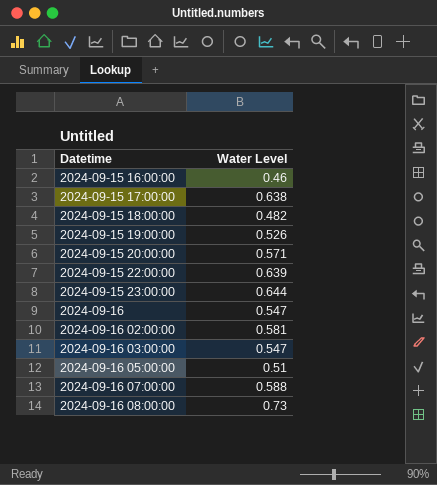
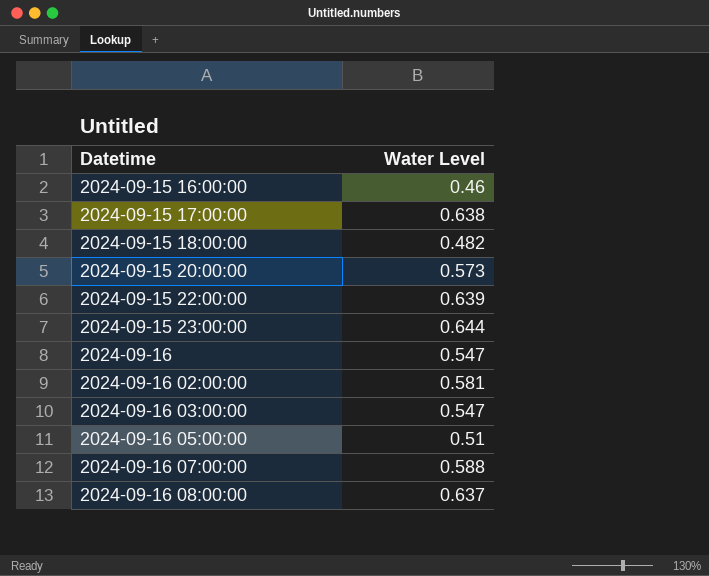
row 2024-09-15 19:00:00: 0.526 -> none
2024-09-15 20:00:00 | Water Level: 0.571 -> 0.573
2024-09-16 08:00:00 | Water Level: 0.73 -> 0.637

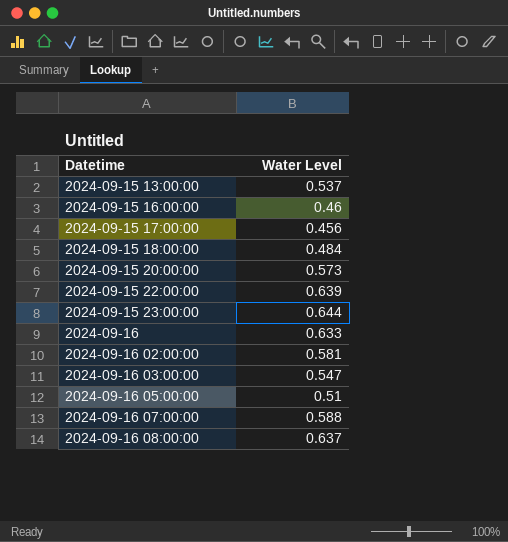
row 2024-09-15 13:00:00: none -> 0.537
2024-09-15 17:00:00 | Water Level: 0.638 -> 0.456
2024-09-15 18:00:00 | Water Level: 0.482 -> 0.484
2024-09-16 | Water Level: 0.547 -> 0.633

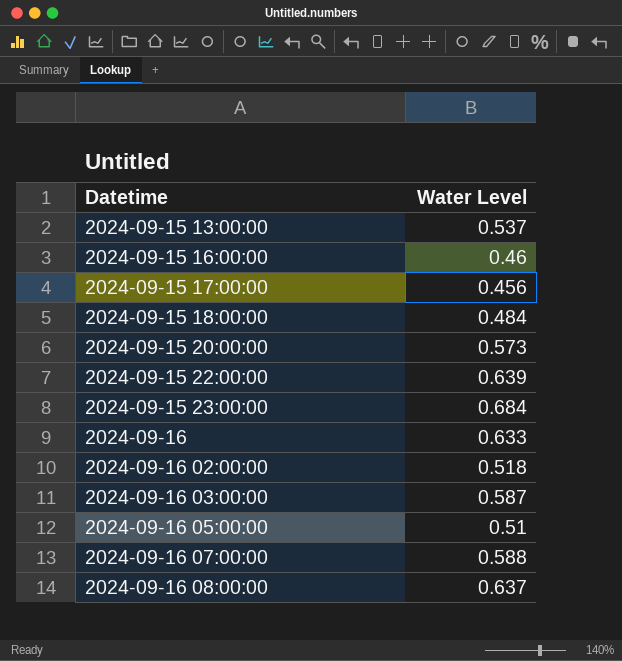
2024-09-15 23:00:00 | Water Level: 0.644 -> 0.684
2024-09-16 02:00:00 | Water Level: 0.581 -> 0.518
2024-09-16 03:00:00 | Water Level: 0.547 -> 0.587

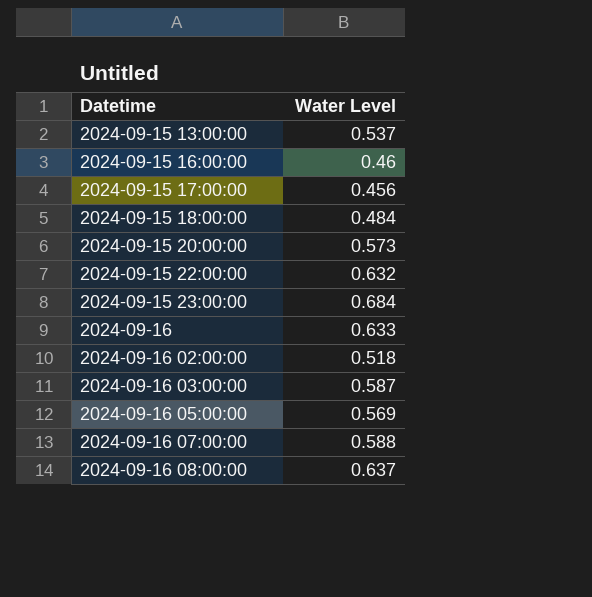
2024-09-15 22:00:00 | Water Level: 0.639 -> 0.632
2024-09-16 05:00:00 | Water Level: 0.51 -> 0.569

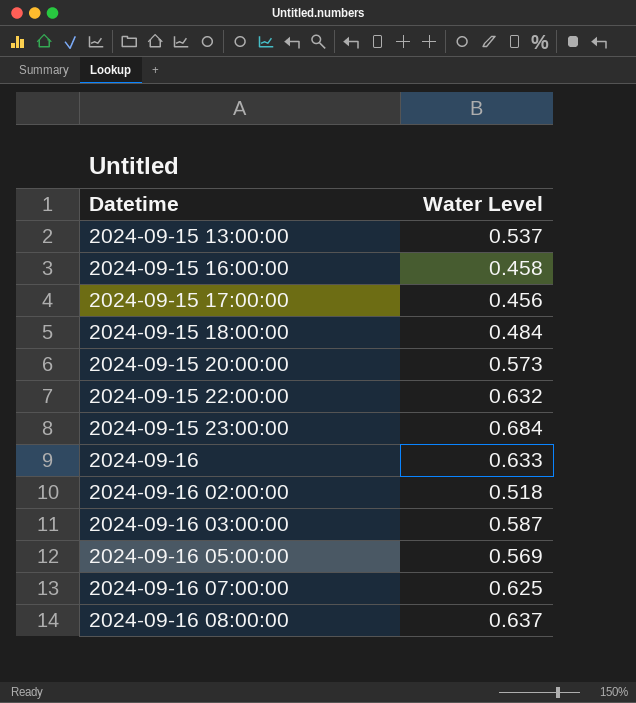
2024-09-15 16:00:00 | Water Level: 0.46 -> 0.458
2024-09-16 07:00:00 | Water Level: 0.588 -> 0.625

